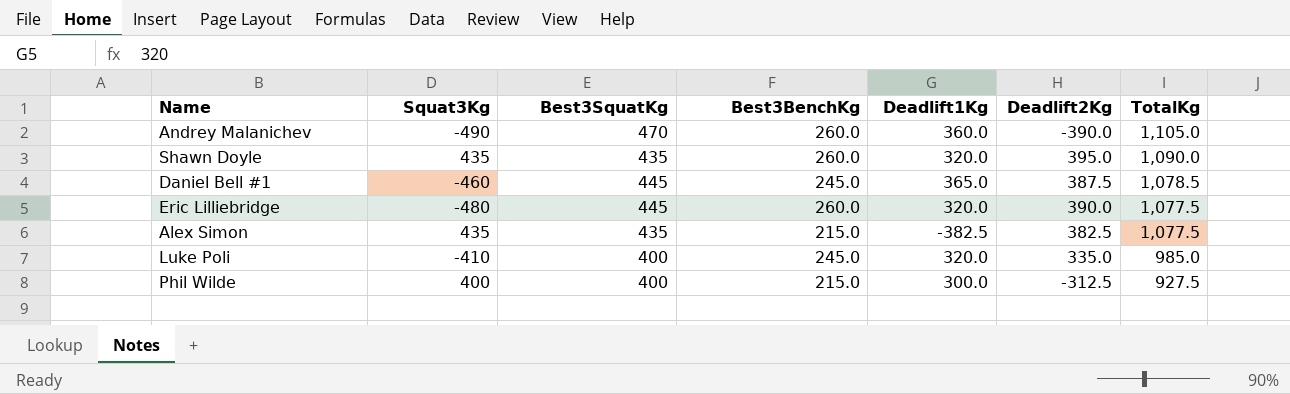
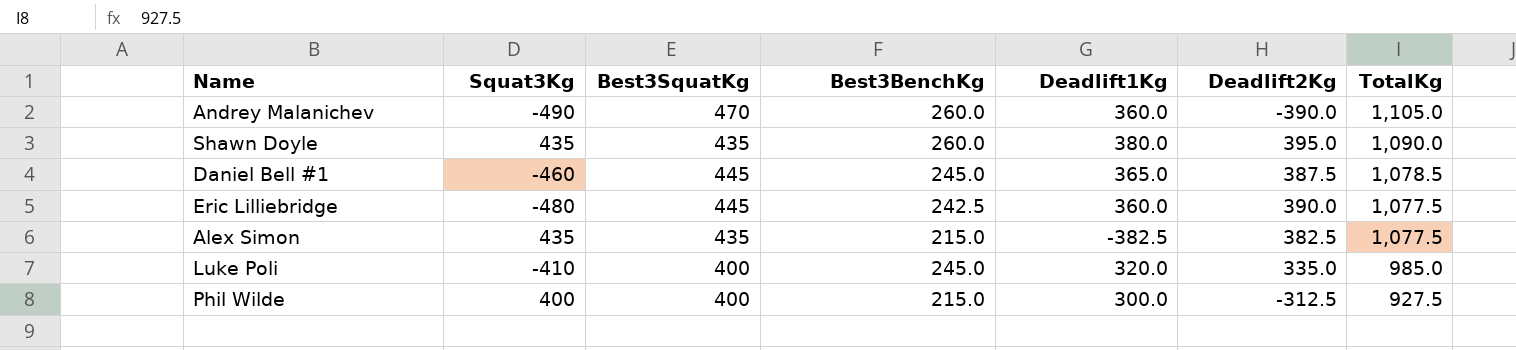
Shawn Doyle | Deadlift1Kg: 320.0 -> 380.0
Eric Lilliebridge | Best3BenchKg: 260.0 -> 242.5
Eric Lilliebridge | Deadlift1Kg: 320.0 -> 360.0

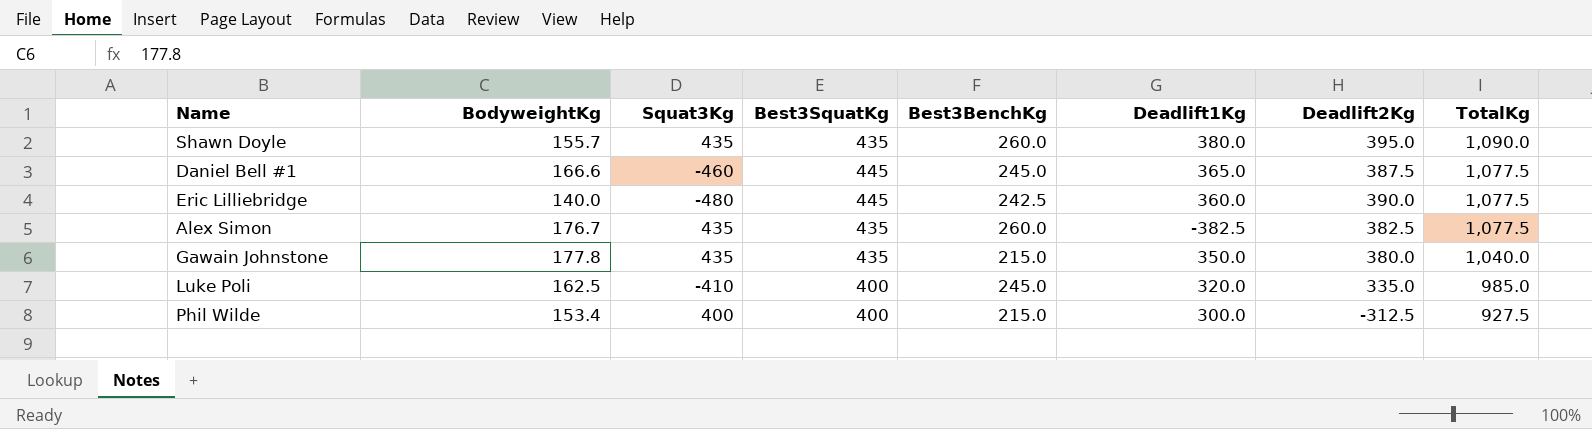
column BodyweightKg | position: none -> 2
row Andrey Malanichev: -490 | 470 | 260.0 | 360.0 | -390.0 | 1,105.0 -> none
Daniel Bell #1 | TotalKg: 1,078.5 -> 1,077.5
Alex Simon | Best3BenchKg: 215.0 -> 260.0
row Gawain Johnstone: none -> 177.8 | 435 | 435 | 215.0 | 350.0 | 380.0 | 1,040.0

